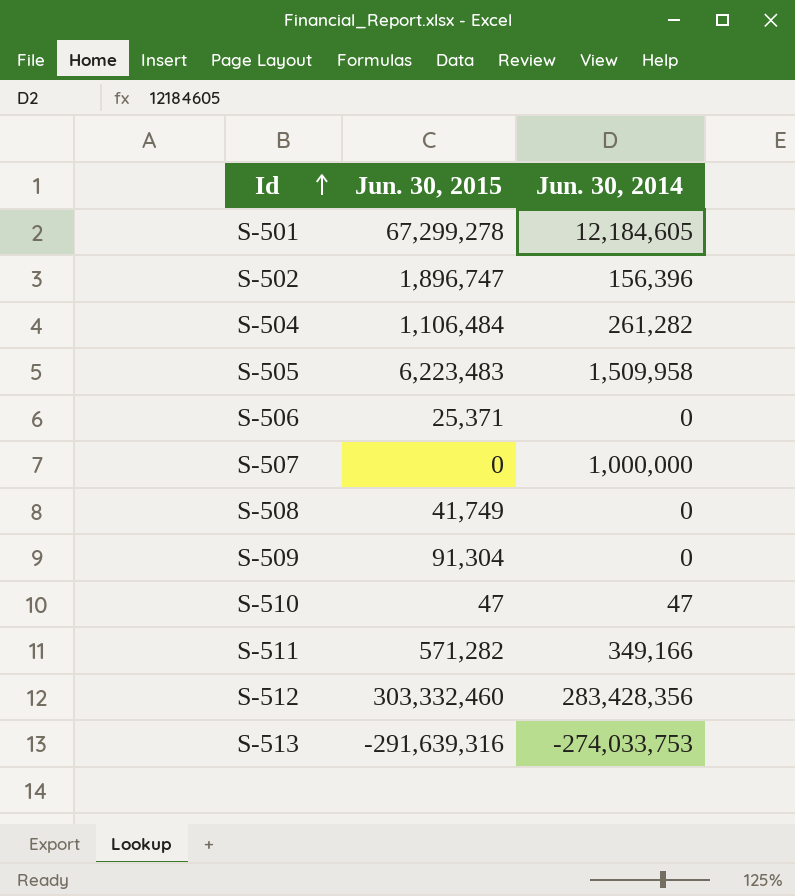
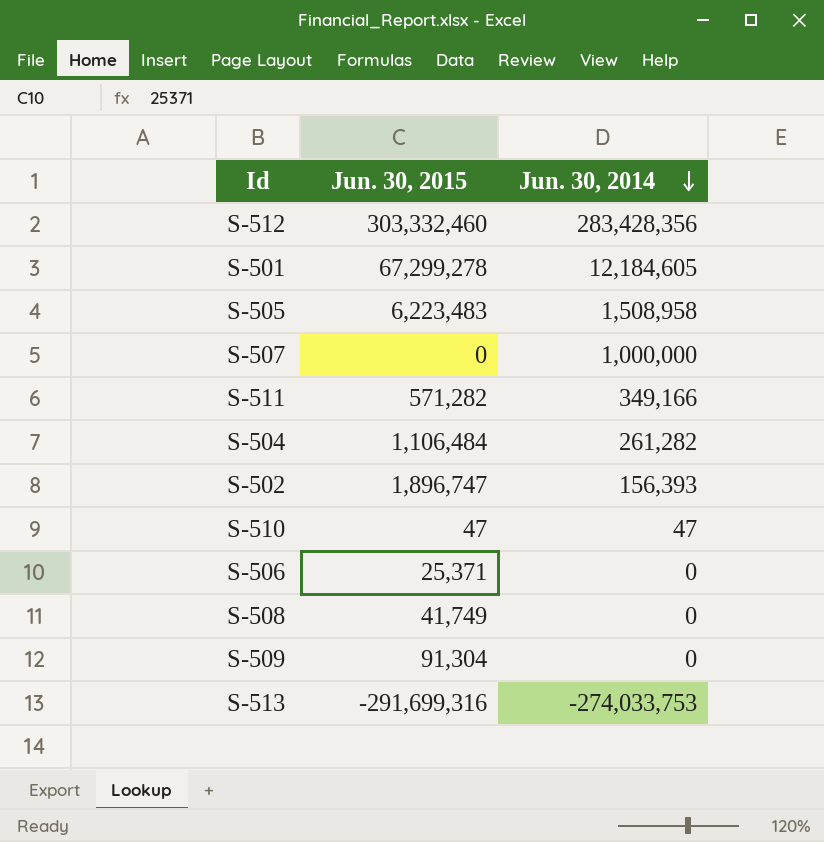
row order: Id ascending -> Jun. 30, 2014 descending
S-505 | Jun. 30, 2014: 1,509,958 -> 1,508,958
S-502 | Jun. 30, 2014: 156,396 -> 156,393
S-513 | Jun. 30, 2015: -291,639,316 -> -291,699,316

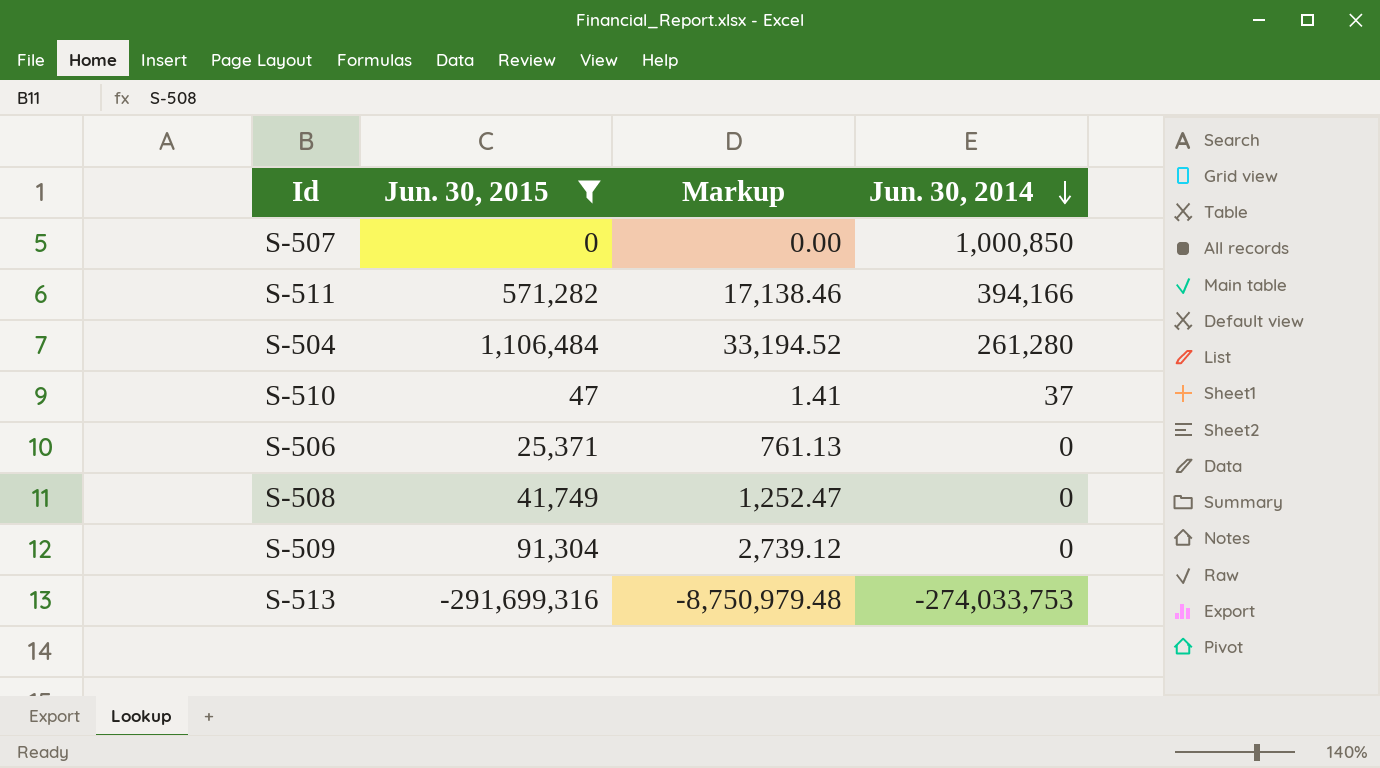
filter: none -> Jun. 30, 2015 <= 1,106,484
column Markup | formula: none -> [Jun. 30, 2015] * 0.03
S-507 | Jun. 30, 2014: 1,000,000 -> 1,000,850
S-511 | Jun. 30, 2014: 349,166 -> 394,166
S-504 | Jun. 30, 2014: 261,282 -> 261,280
S-510 | Jun. 30, 2014: 47 -> 37

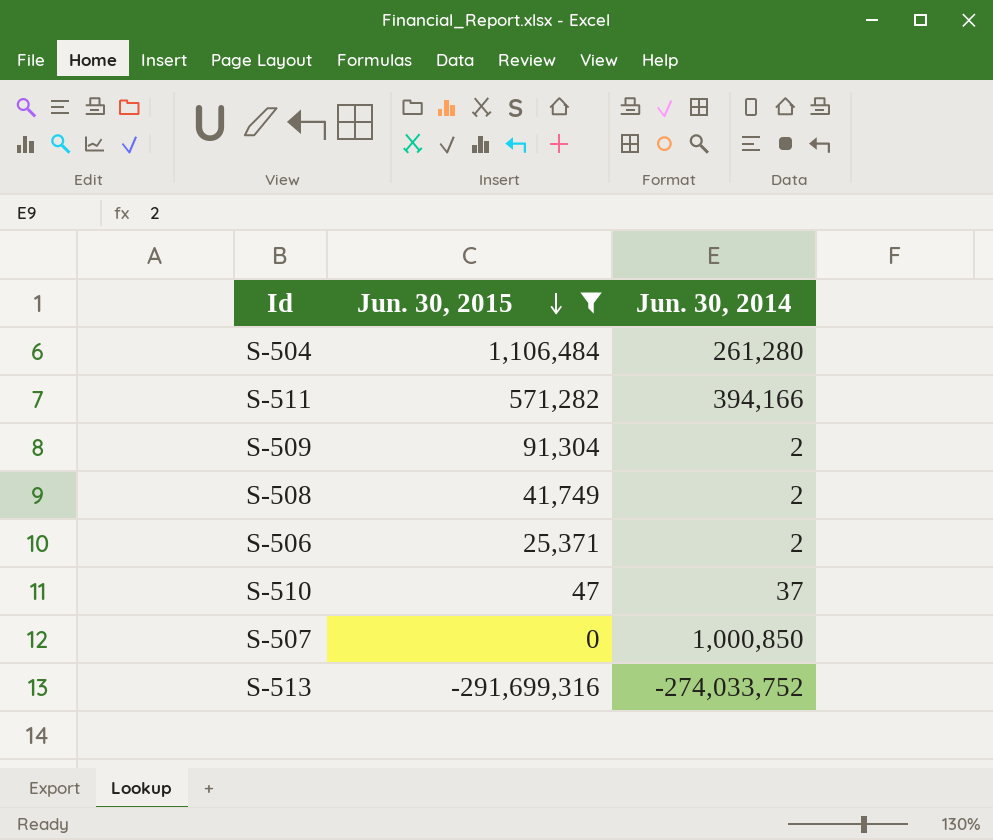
row order: Jun. 30, 2014 descending -> Jun. 30, 2015 descending
column Markup | formula: [Jun. 30, 2015] * 0.03 -> none
S-509 | Jun. 30, 2014: 0 -> 2
S-508 | Jun. 30, 2014: 0 -> 2
S-506 | Jun. 30, 2014: 0 -> 2
S-513 | Jun. 30, 2014: -274,033,753 -> -274,033,752

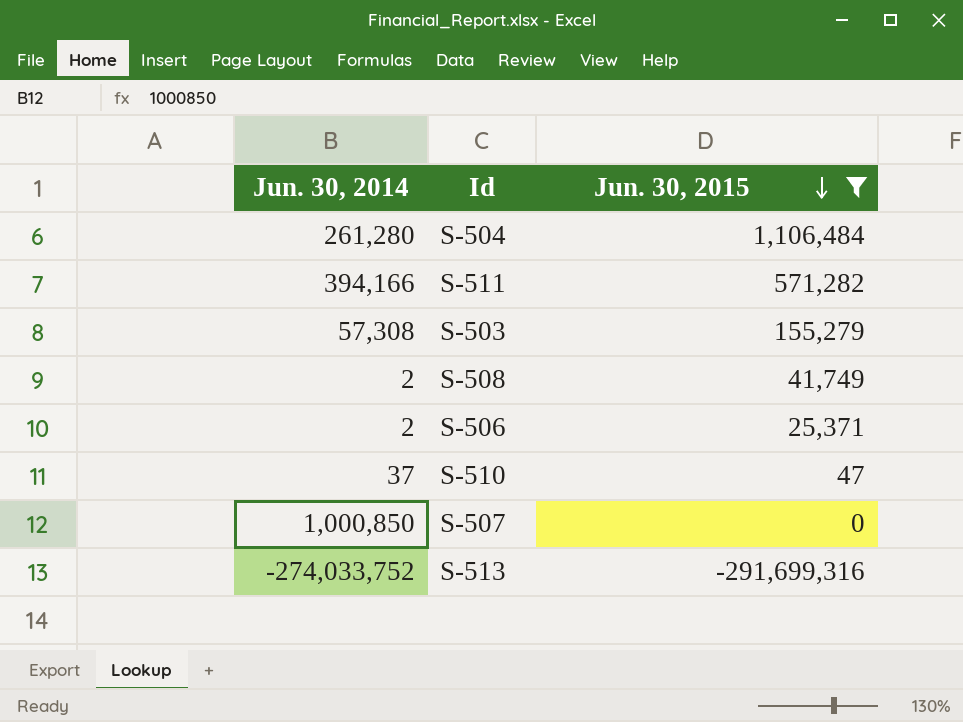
column Jun. 30, 2014 | position: 3 -> 1
row S-509: 91,304 | 2 -> none
row S-503: none -> 57,308 | 155,279

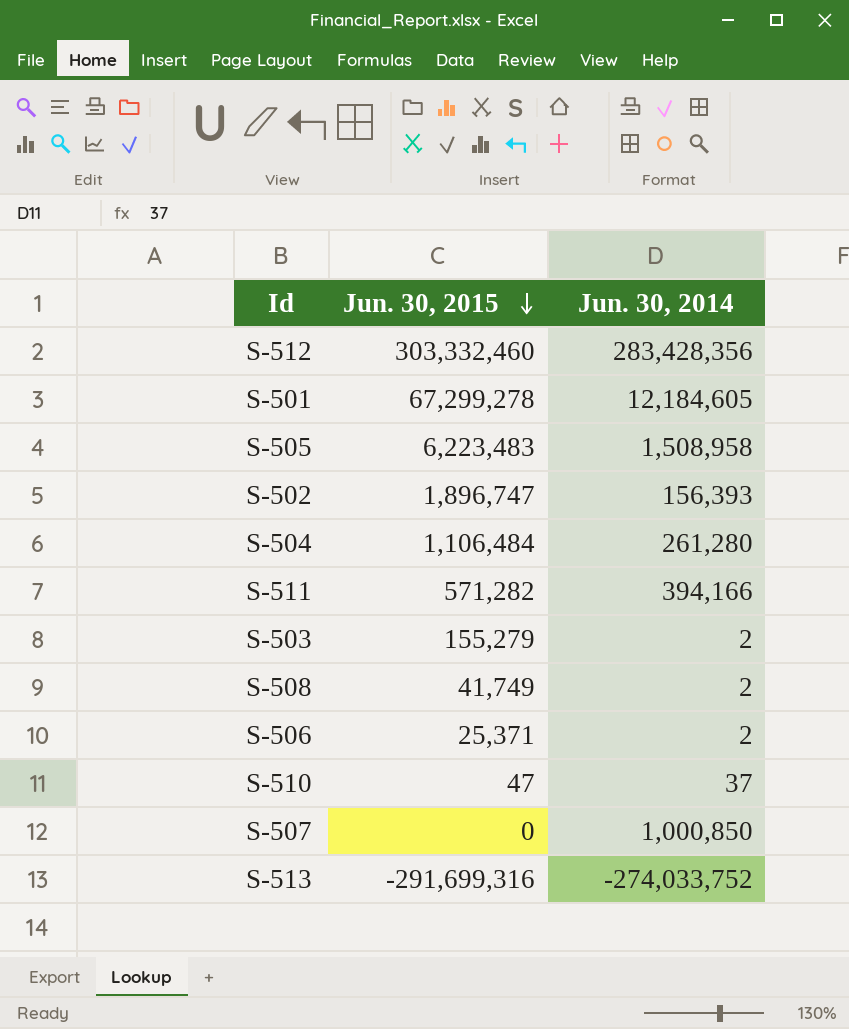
filter: Jun. 30, 2015 <= 1,106,484 -> none
column Jun. 30, 2014 | position: 1 -> 3
S-503 | Jun. 30, 2014: 57,308 -> 2

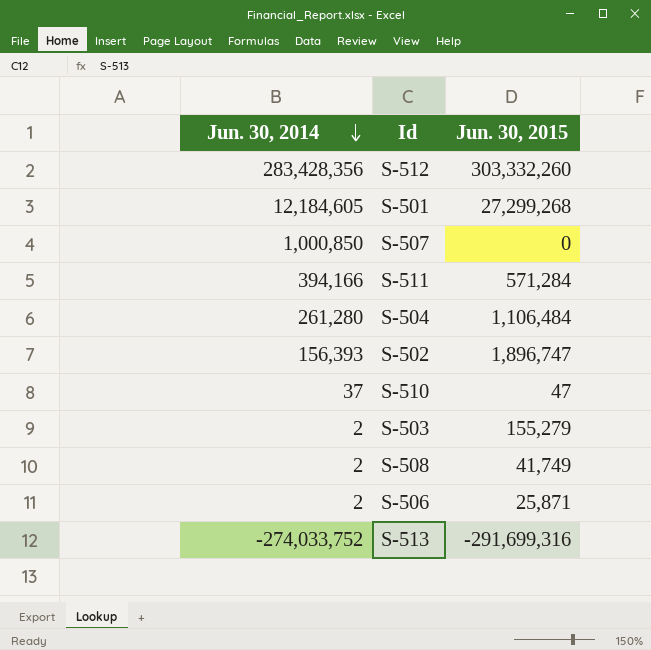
row order: Jun. 30, 2015 descending -> Jun. 30, 2014 descending
column Jun. 30, 2014 | position: 3 -> 1
row S-505: 6,223,483 | 1,508,958 -> none
S-512 | Jun. 30, 2015: 303,332,460 -> 303,332,260
S-501 | Jun. 30, 2015: 67,299,278 -> 27,299,268
S-511 | Jun. 30, 2015: 571,282 -> 571,284
S-506 | Jun. 30, 2015: 25,371 -> 25,871

